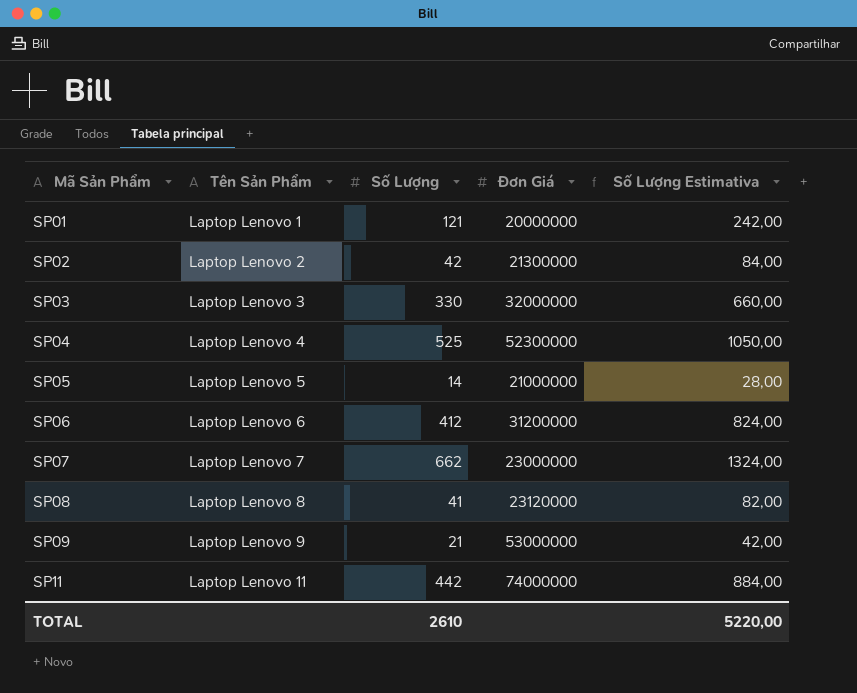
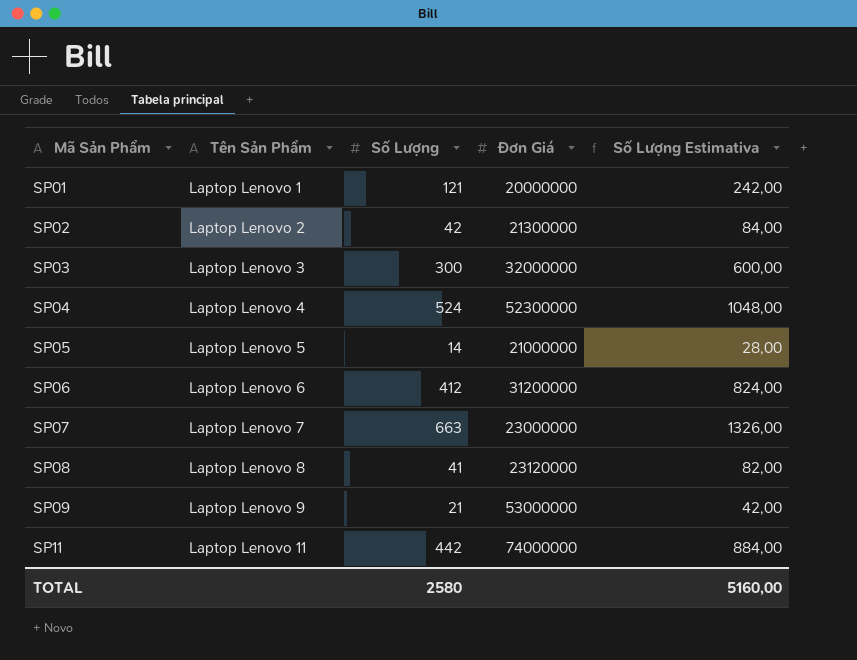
SP03 | Số Lượng: 330 -> 300
SP03 | Số Lượng Estimativa: 660,00 -> 600,00
SP04 | Số Lượng: 525 -> 524
SP04 | Số Lượng Estimativa: 1050,00 -> 1048,00
SP07 | Số Lượng: 662 -> 663
SP07 | Số Lượng Estimativa: 1324,00 -> 1326,00
TOTAL | Số Lượng: 2610 -> 2580
TOTAL | Số Lượng Estimativa: 5220,00 -> 5160,00

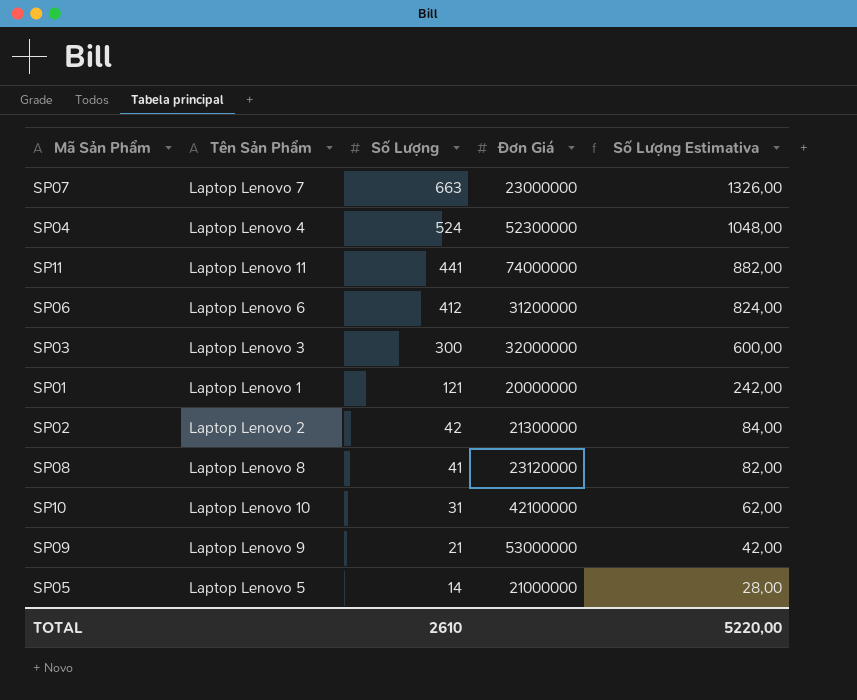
row order: Mã Sản Phẩm ascending -> Số Lượng descending
SP11 | Số Lượng: 442 -> 441
SP11 | Số Lượng Estimativa: 884,00 -> 882,00
row SP10: none -> Laptop Lenovo 10 | 31 | 42100000 | 62,00
TOTAL | Số Lượng: 2580 -> 2610
TOTAL | Số Lượng Estimativa: 5160,00 -> 5220,00

